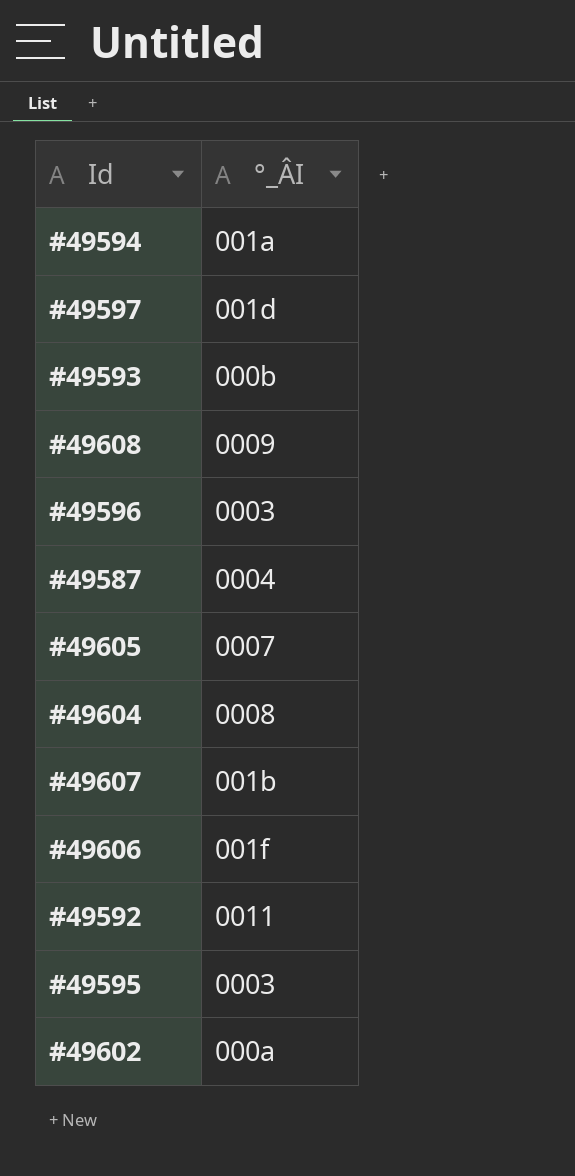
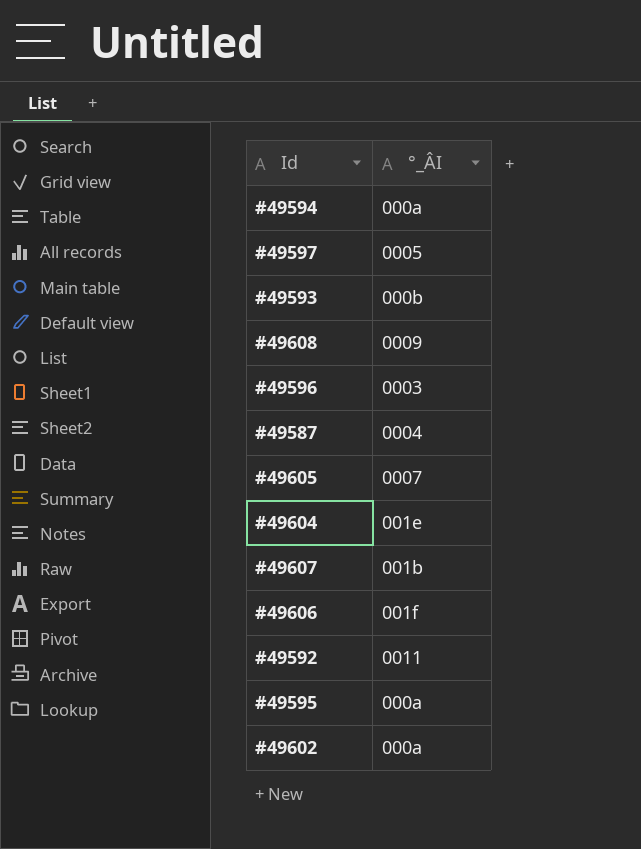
#49594 | °_ÂI: 001a -> 000a
#49597 | °_ÂI: 001d -> 0005
#49604 | °_ÂI: 0008 -> 001e
#49595 | °_ÂI: 0003 -> 000a

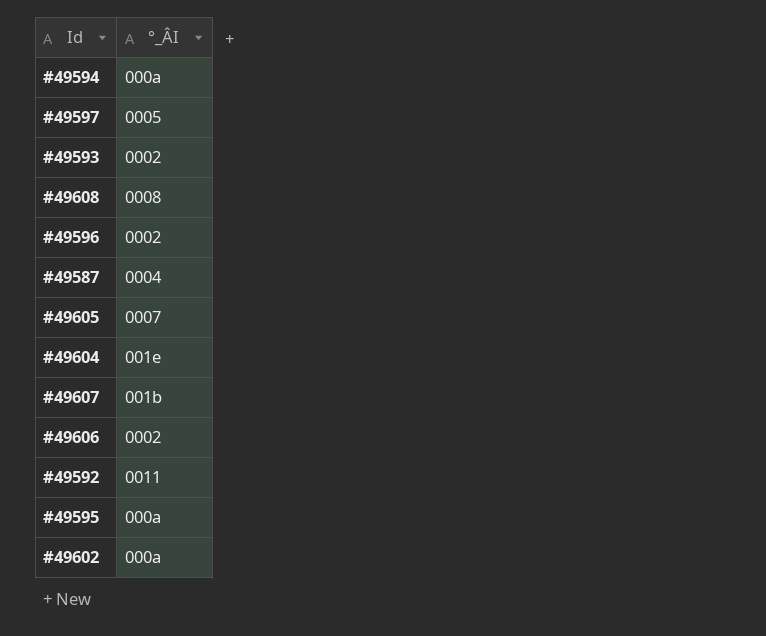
#49593 | °_ÂI: 000b -> 0002
#49608 | °_ÂI: 0009 -> 0008
#49596 | °_ÂI: 0003 -> 0002
#49606 | °_ÂI: 001f -> 0002

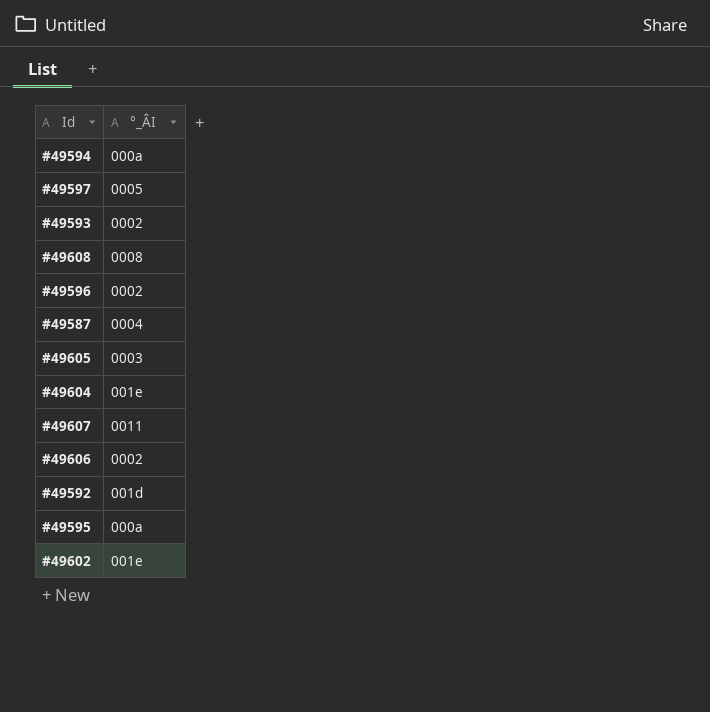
#49605 | °_ÂI: 0007 -> 0003
#49607 | °_ÂI: 001b -> 0011
#49592 | °_ÂI: 0011 -> 001d
#49602 | °_ÂI: 000a -> 001e

